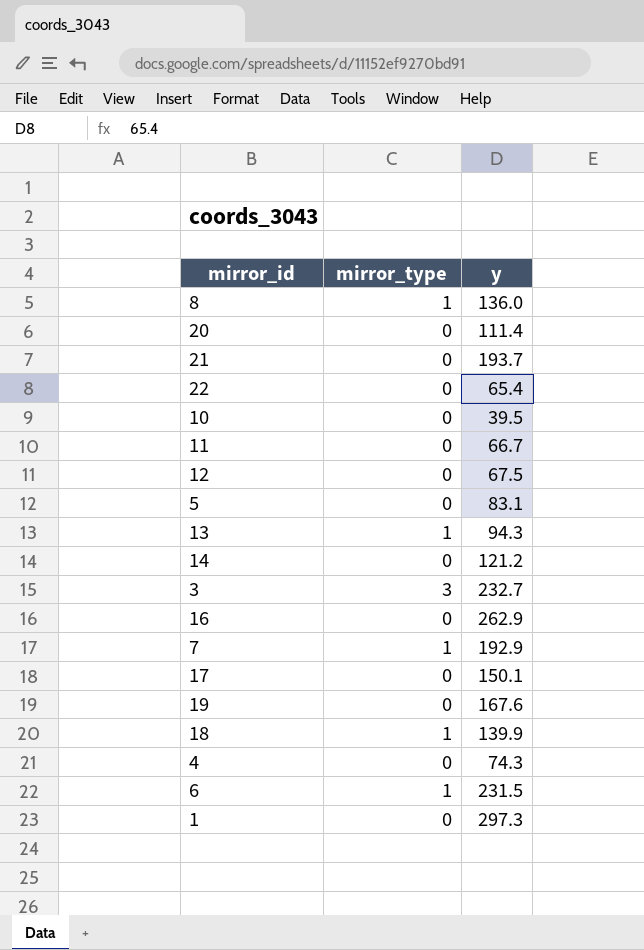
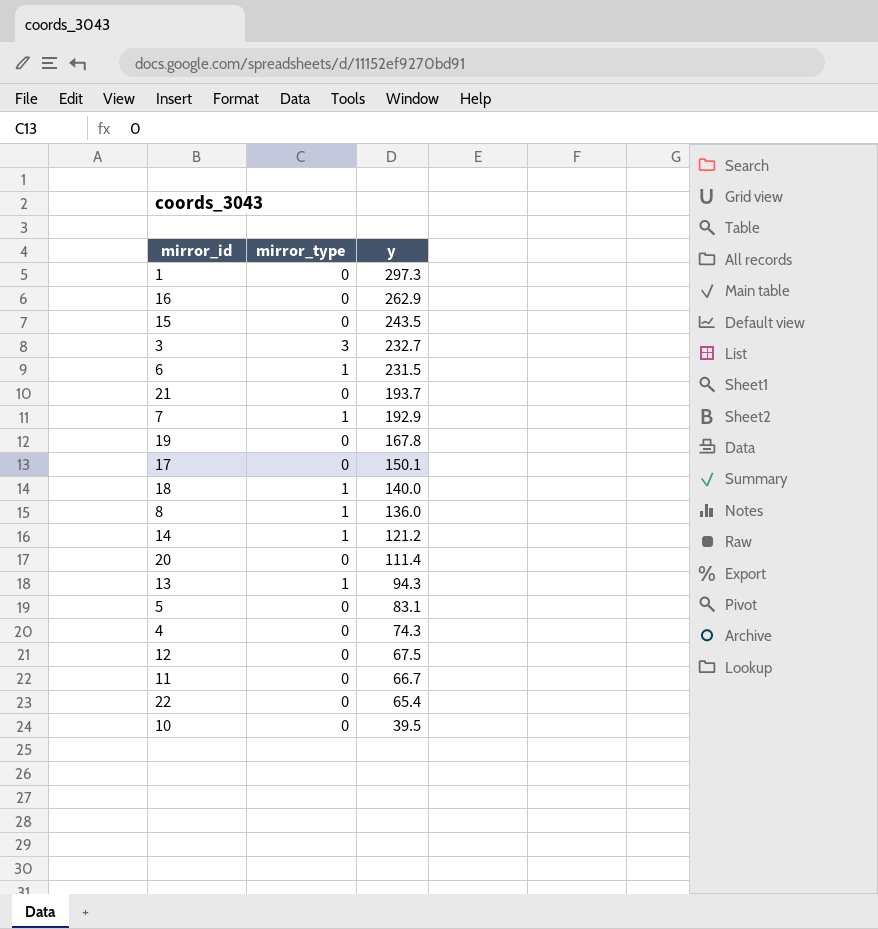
row order: none -> y descending
row 15: none -> 0 | 243.5
19 | y: 167.6 -> 167.8
18 | y: 139.9 -> 140.0
14 | mirror_type: 0 -> 1

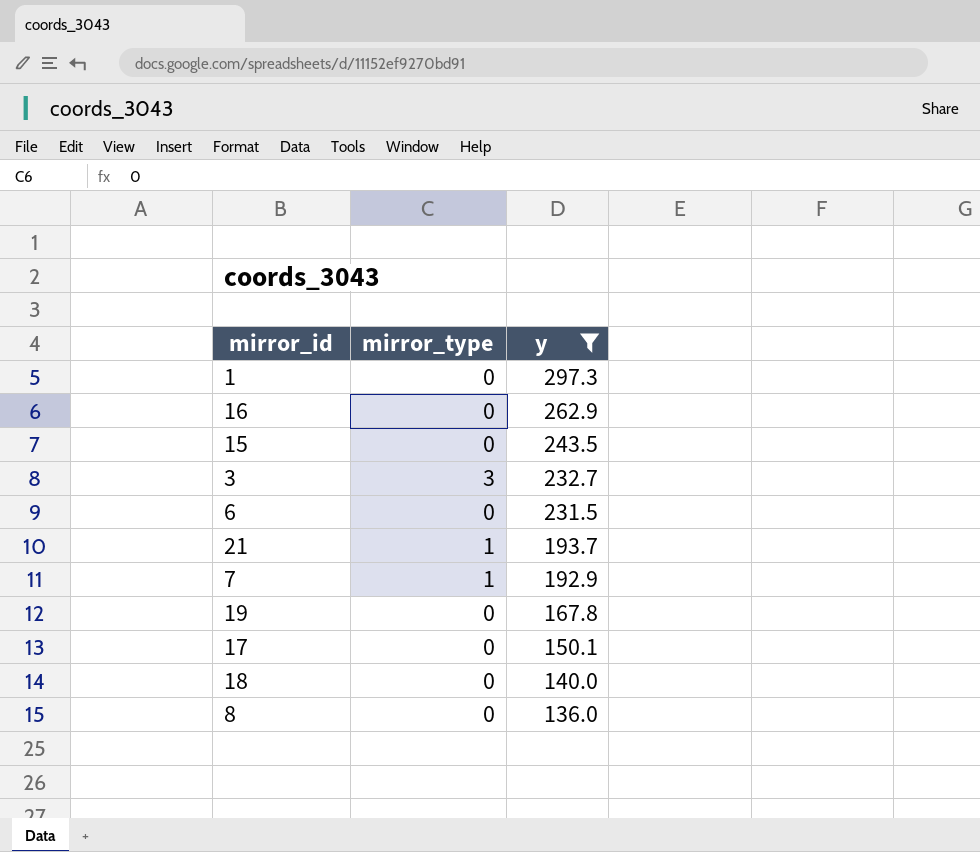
filter: none -> y >= 136.0
6 | mirror_type: 1 -> 0
21 | mirror_type: 0 -> 1
18 | mirror_type: 1 -> 0
8 | mirror_type: 1 -> 0

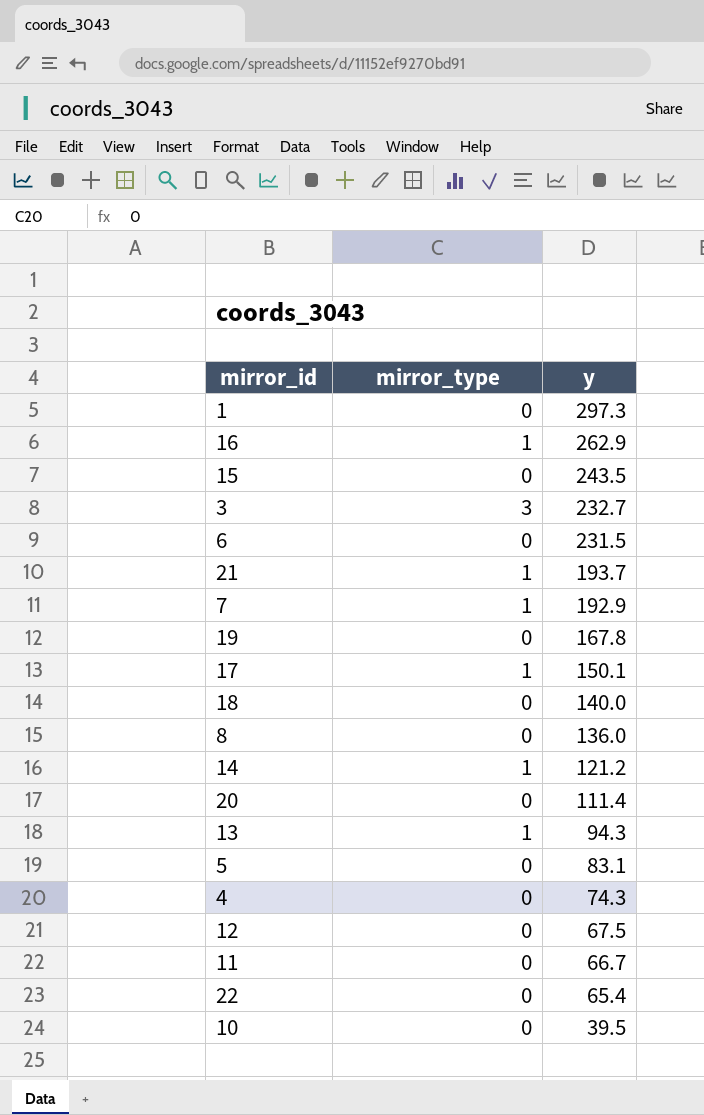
filter: y >= 136.0 -> none
16 | mirror_type: 0 -> 1
17 | mirror_type: 0 -> 1

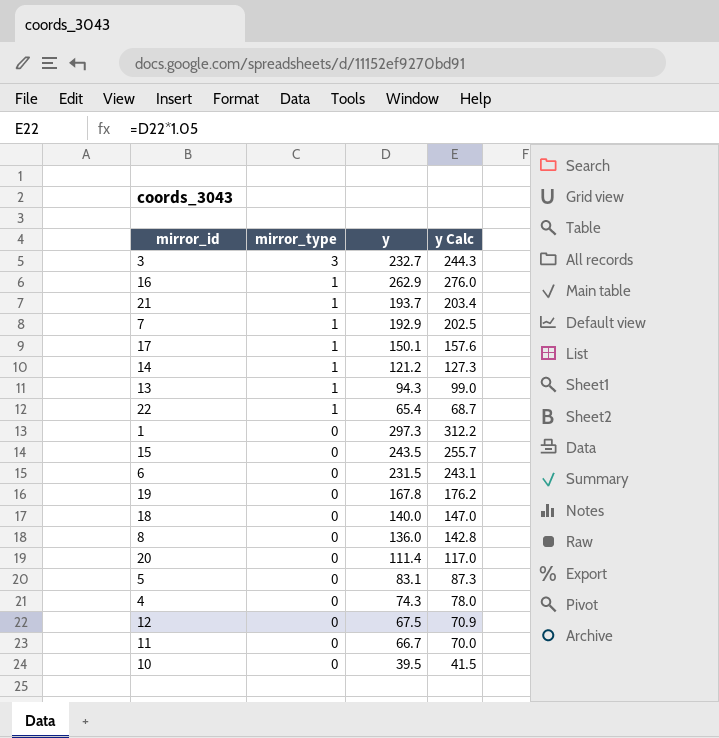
row order: y descending -> mirror_type descending
column y Calc | formula: none -> [y] * 1.05
22 | mirror_type: 0 -> 1

